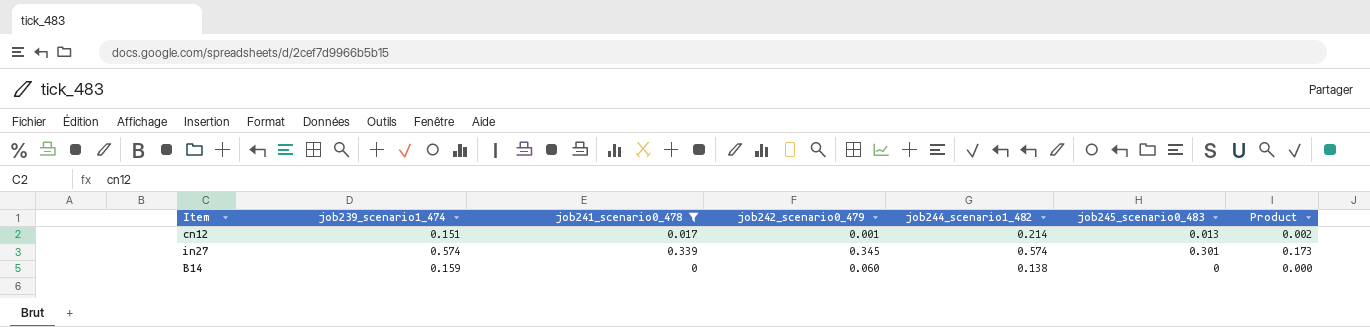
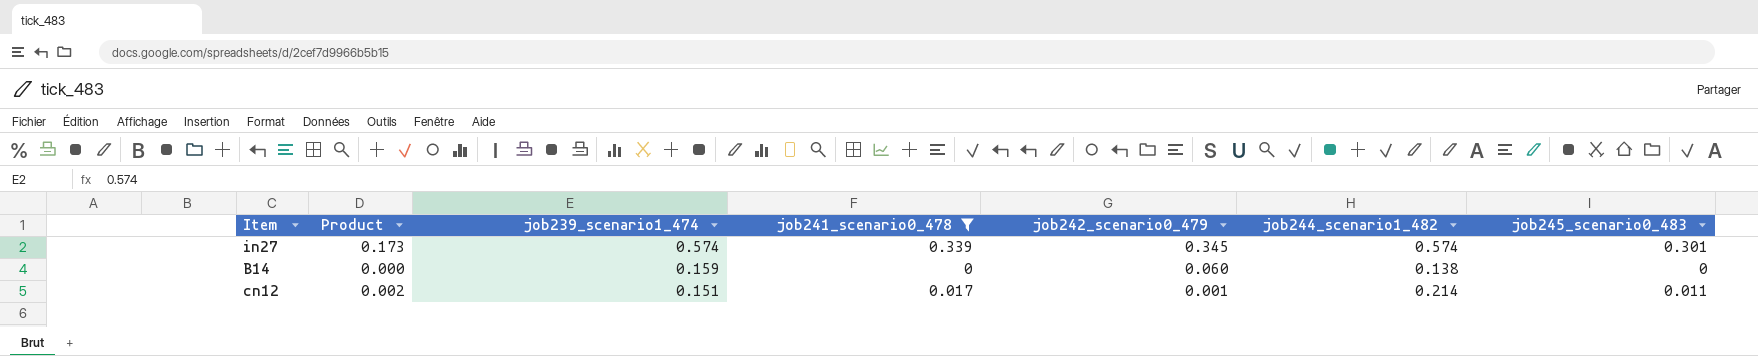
row order: none -> job239_scenario1_474 descending
column Product | position: 7 -> 2
cn12 | job245_scenario0_483: 0.013 -> 0.011

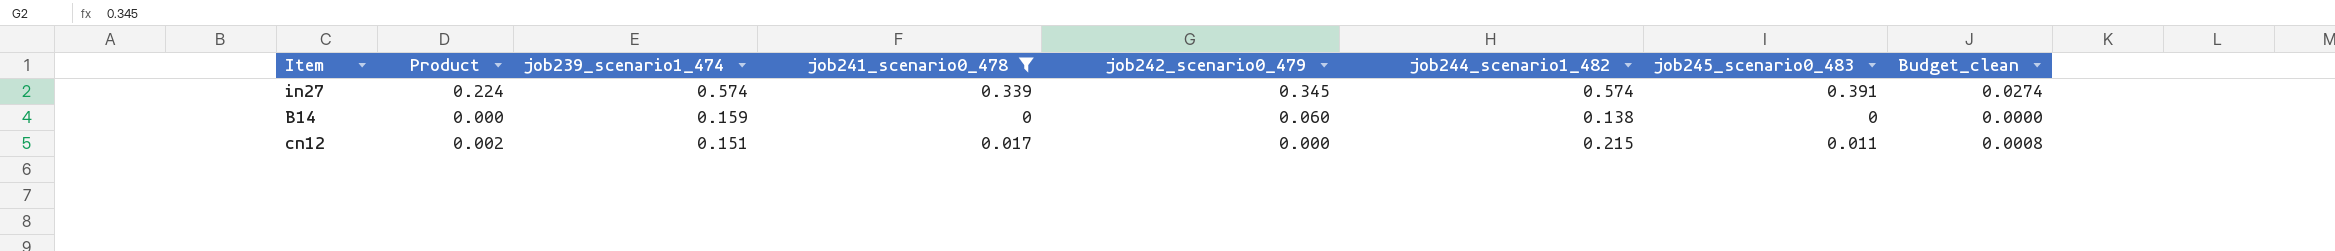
column Budget_clean | formula: none -> [job245_scenario0_483] * 0.07
in27 | Product: 0.173 -> 0.224
in27 | job245_scenario0_483: 0.301 -> 0.391
cn12 | job242_scenario0_479: 0.001 -> 0.000
cn12 | job244_scenario1_482: 0.214 -> 0.215

